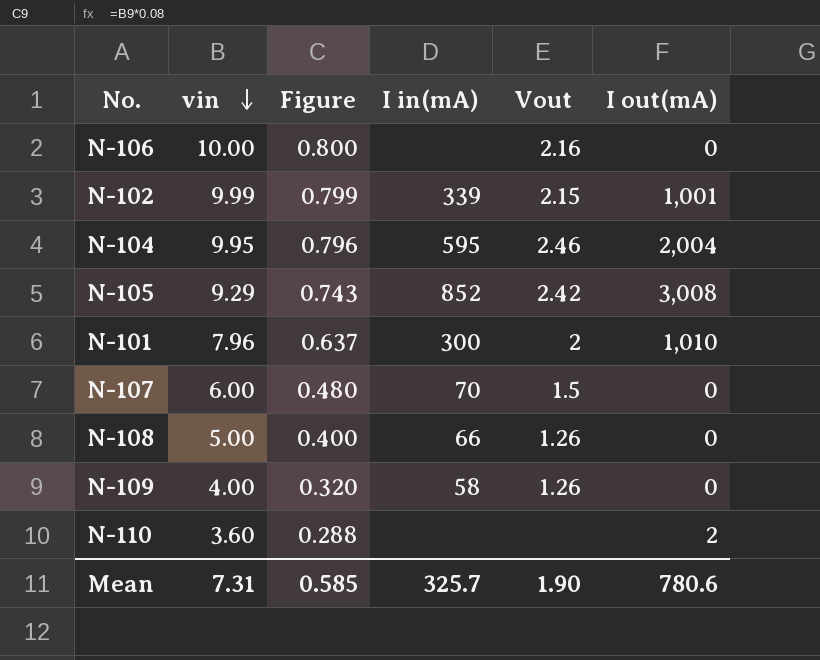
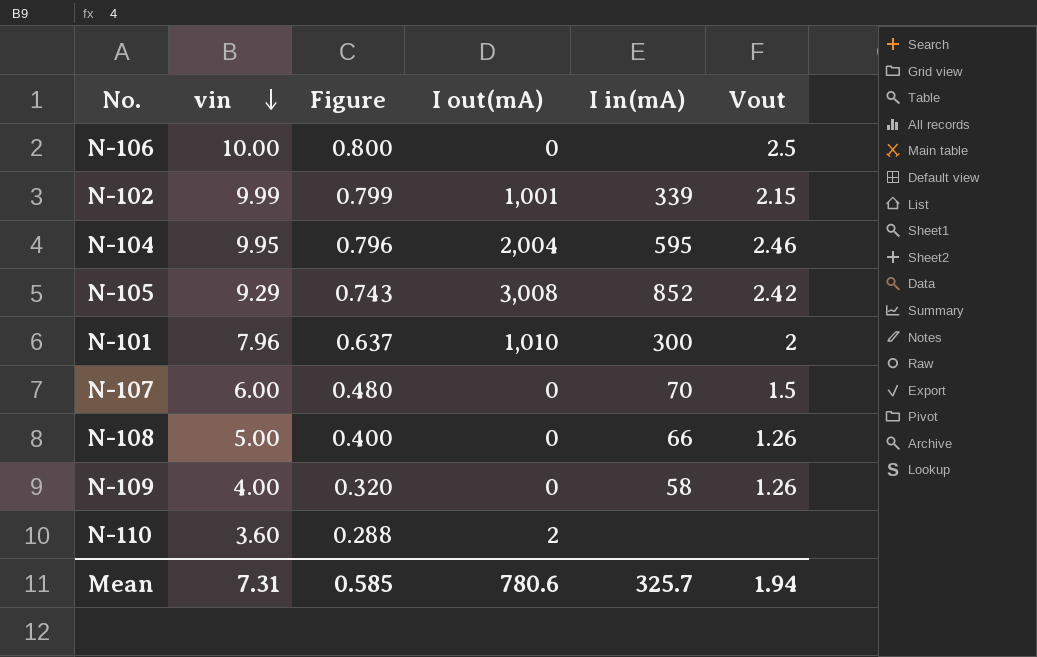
column I out(mA) | position: 6 -> 4
N-106 | Vout: 2.16 -> 2.5
Mean | Vout: 1.90 -> 1.94

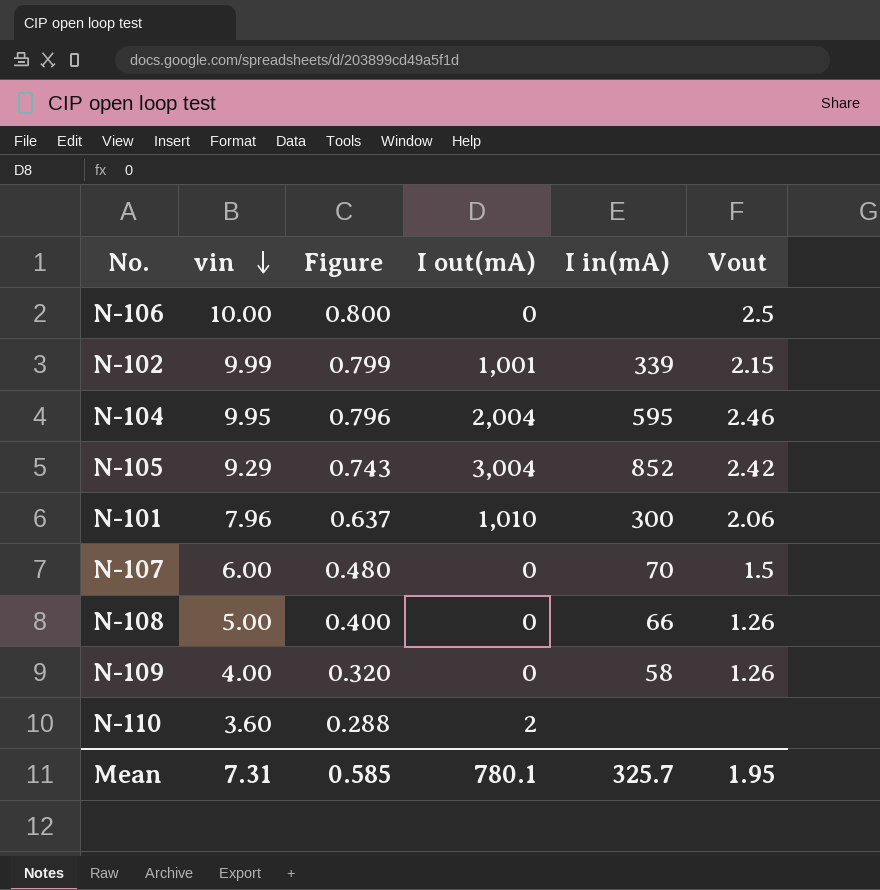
N-105 | I out(mA): 3,008 -> 3,004
N-101 | Vout: 2 -> 2.06
Mean | I out(mA): 780.6 -> 780.1
Mean | Vout: 1.94 -> 1.95

